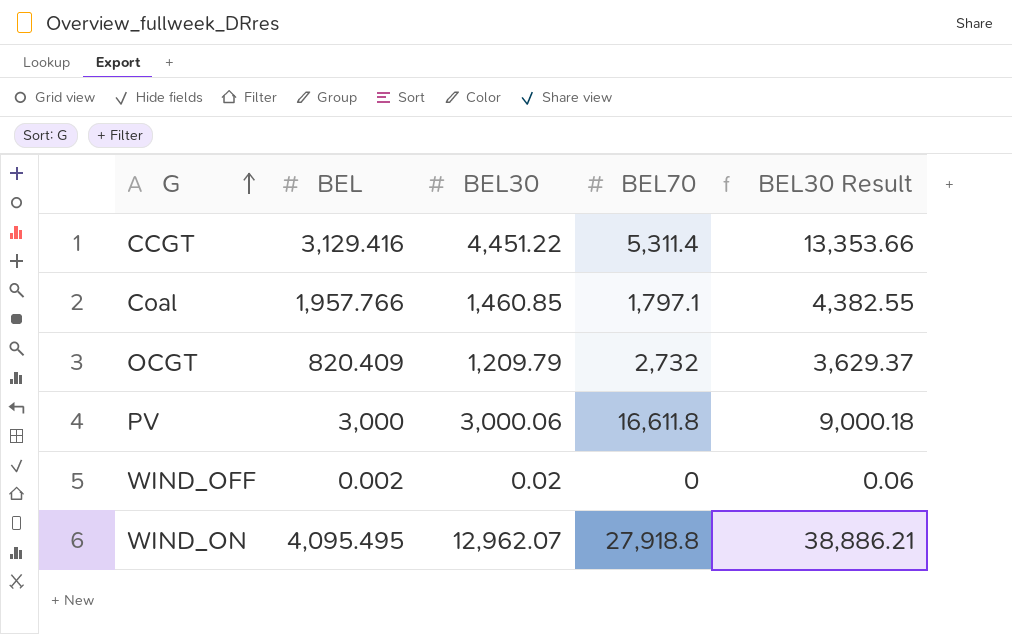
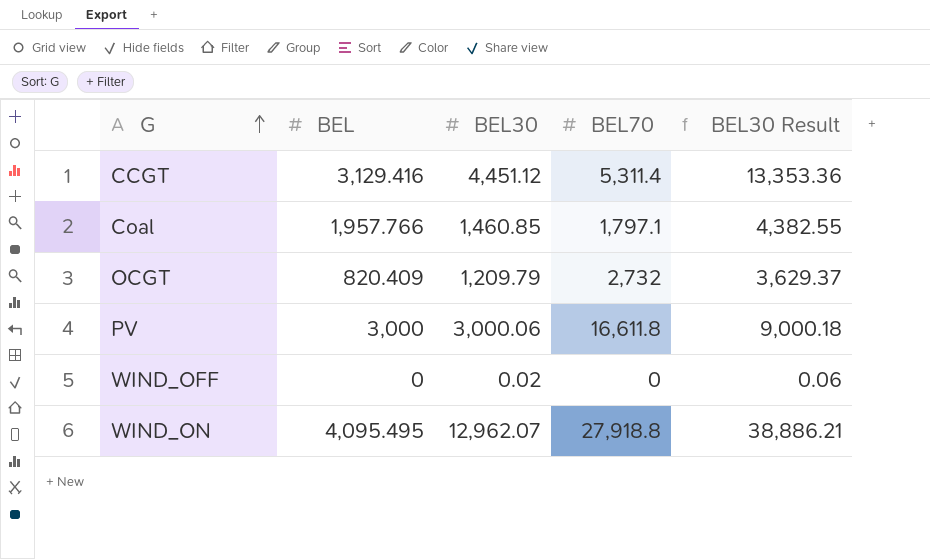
CCGT | BEL30: 4,451.22 -> 4,451.12
CCGT | BEL30 Result: 13,353.66 -> 13,353.36
WIND_OFF | BEL: 0.002 -> 0

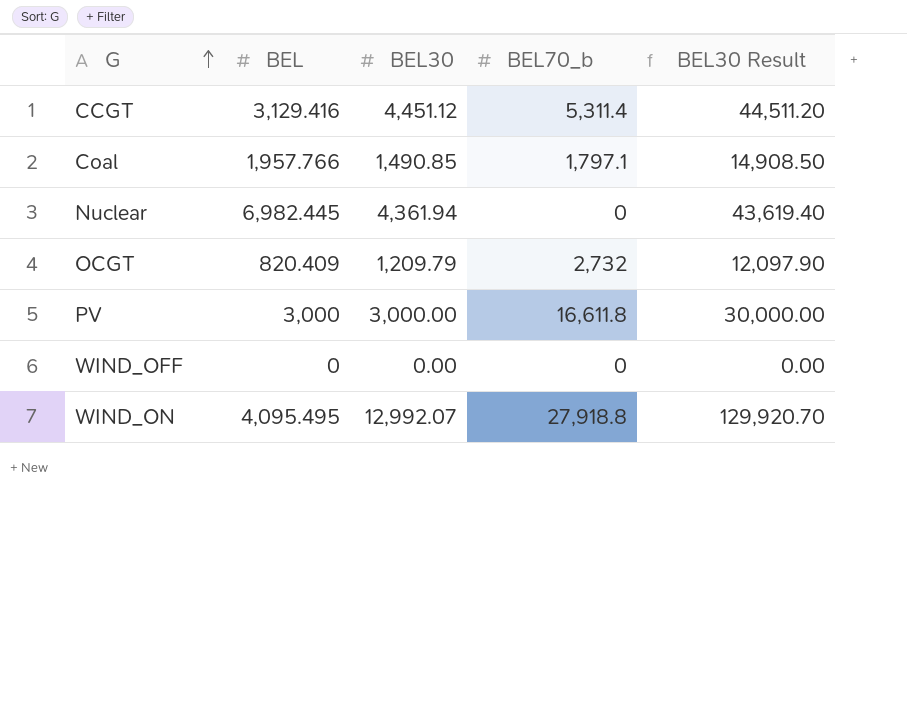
column name: BEL70 -> BEL70_b
column BEL30 Result | formula: [BEL30] * 3 -> [BEL30] * 10
Coal | BEL30: 1,460.85 -> 1,490.85
row Nuclear: none -> 6,982.445 | 4,361.94 | 0 | 43,619.40
PV | BEL30: 3,000.06 -> 3,000.00
WIND_OFF | BEL30: 0.02 -> 0.00
WIND_ON | BEL30: 12,962.07 -> 12,992.07

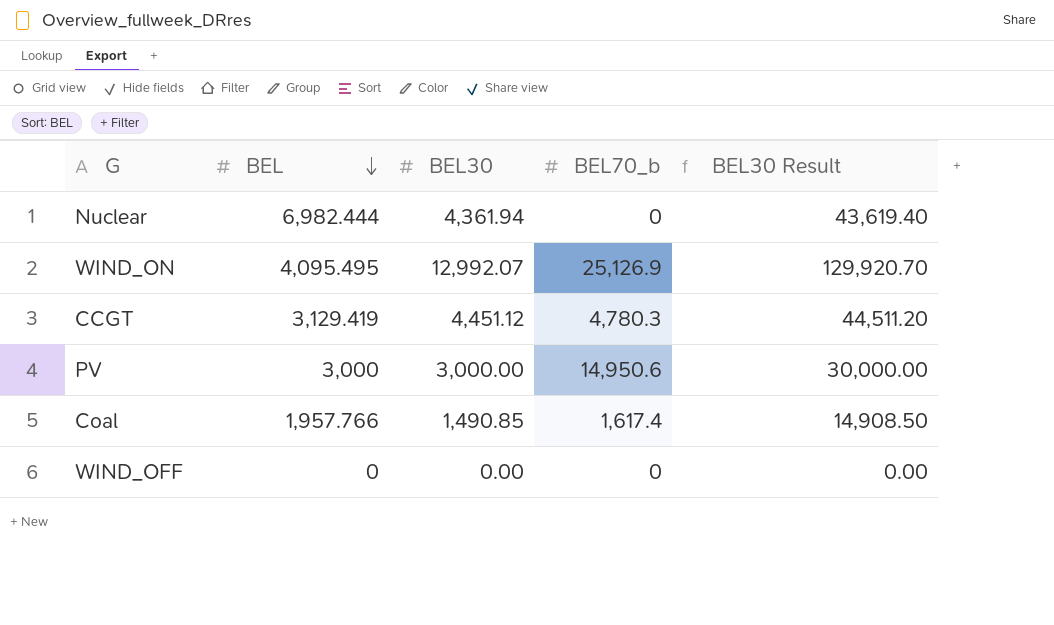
row order: G ascending -> BEL descending
row OCGT: 820.409 | 1,209.79 | 2,732 | 12,097.90 -> none
Nuclear | BEL: 6,982.445 -> 6,982.444
WIND_ON | BEL70_b: 27,918.8 -> 25,126.9
CCGT | BEL: 3,129.416 -> 3,129.419
CCGT | BEL70_b: 5,311.4 -> 4,780.3
PV | BEL70_b: 16,611.8 -> 14,950.6
Coal | BEL70_b: 1,797.1 -> 1,617.4

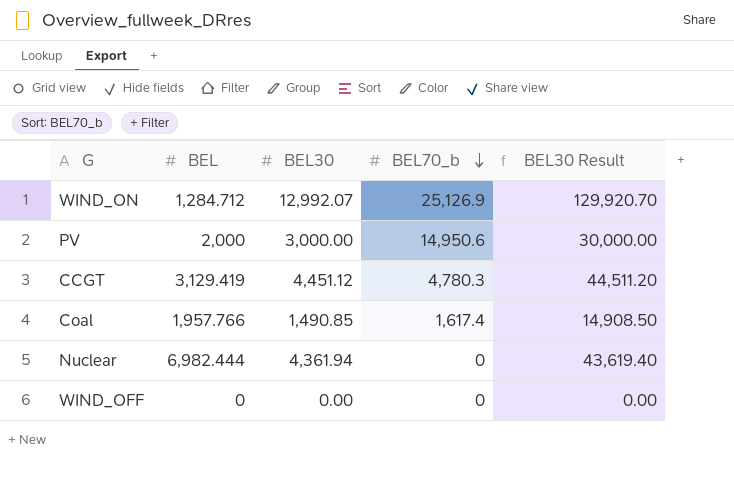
row order: BEL descending -> BEL70_b descending
WIND_ON | BEL: 4,095.495 -> 1,284.712
PV | BEL: 3,000 -> 2,000

